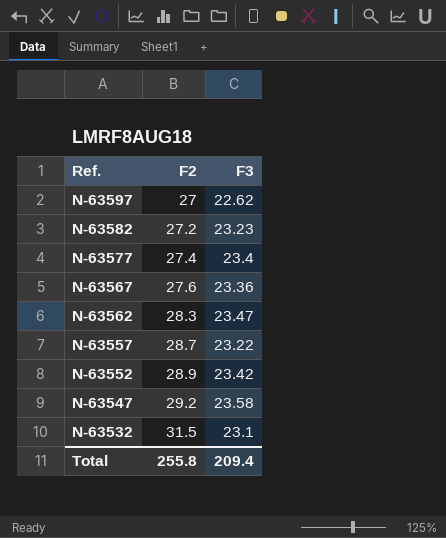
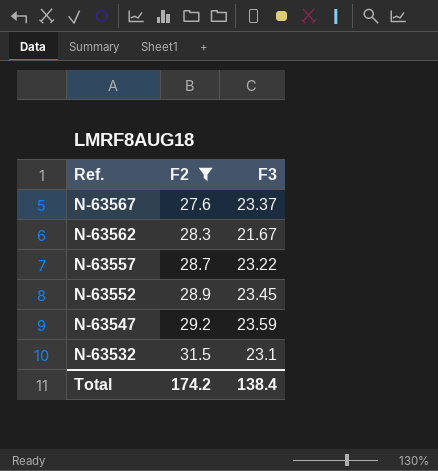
filter: none -> F2 >= 27.6
N-63567 | F3: 23.36 -> 23.37
N-63562 | F3: 23.47 -> 21.67
N-63552 | F3: 23.42 -> 23.45
N-63547 | F3: 23.58 -> 23.59
Total | F2: 255.8 -> 174.2
Total | F3: 209.4 -> 138.4

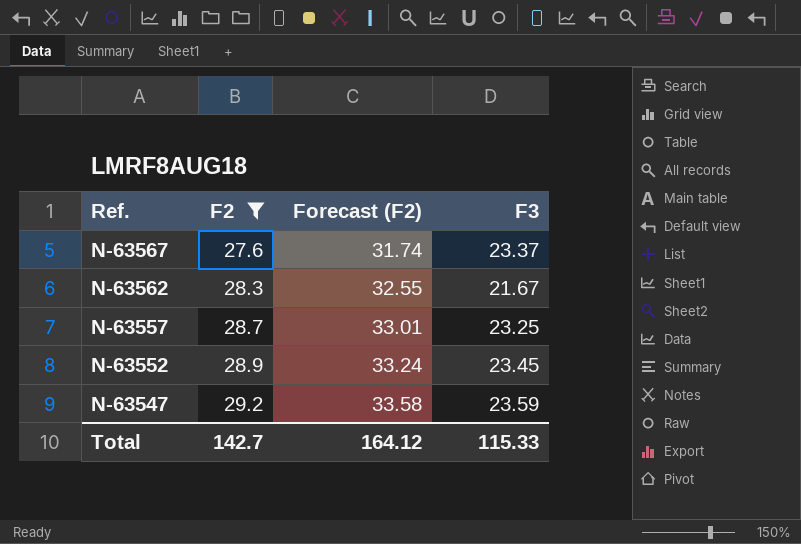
column Forecast (F2) | formula: none -> [F2] * 1.15
row N-63532: 31.5 | 23.1 -> none
N-63557 | F3: 23.22 -> 23.25
Total | F2: 174.2 -> 142.7
Total | F3: 138.4 -> 115.33

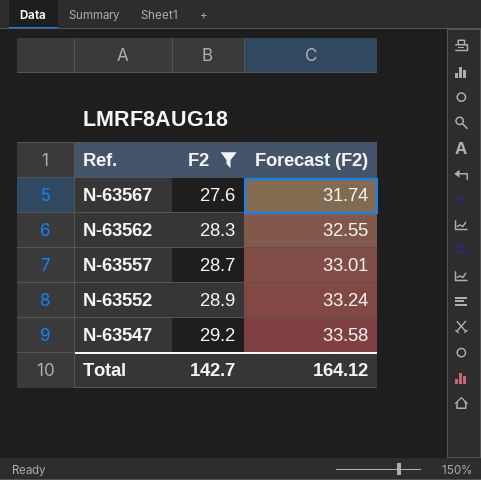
column F3 | position: 4 -> none

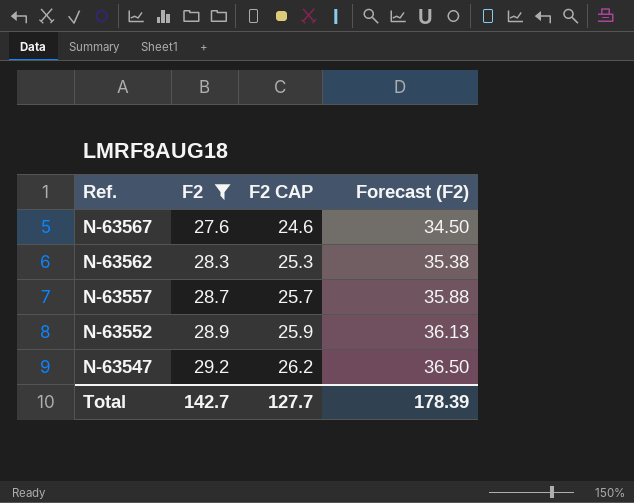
column F2 CAP | formula: none -> [F2] - 3
column Forecast (F2) | formula: [F2] * 1.15 -> [F2] * 1.25
Total | Forecast (F2): 164.12 -> 178.39

